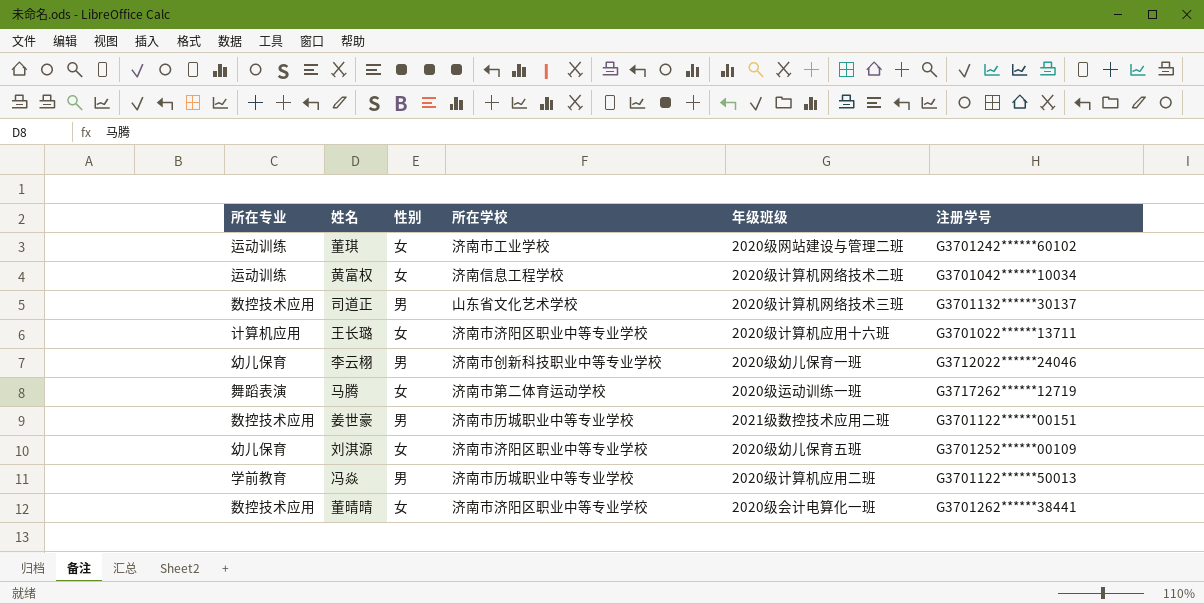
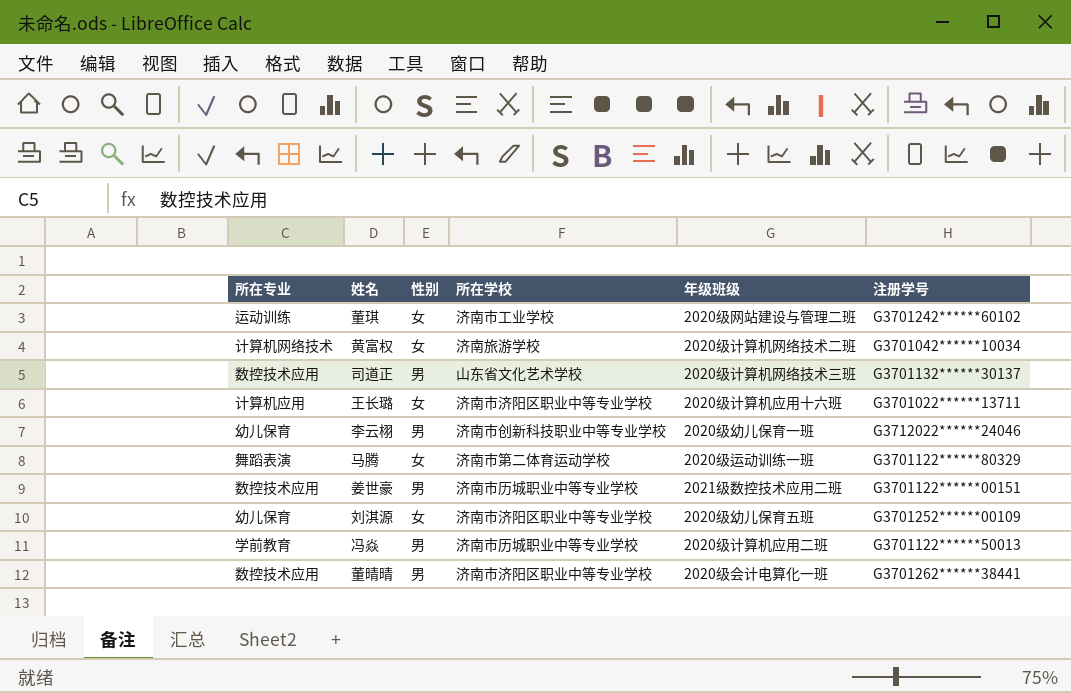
黄富权 | 所在专业: 运动训练 -> 计算机网络技术
黄富权 | 所在学校: 济南信息工程学校 -> 济南旅游学校
马腾 | 注册学号: G3717262******12719 -> G3701122******80329
董晴晴 | 性别: 女 -> 男

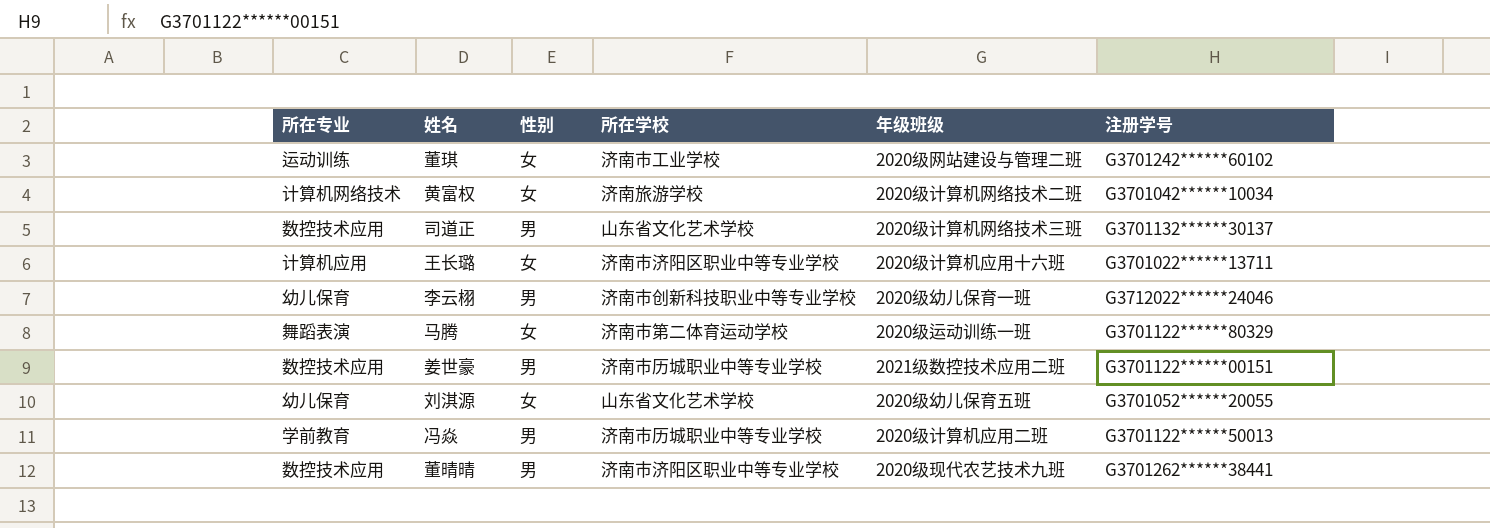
刘淇源 | 所在学校: 济南市济阳区职业中等专业学校 -> 山东省文化艺术学校
刘淇源 | 注册学号: G3701252******00109 -> G3701052******20055
董晴晴 | 年级班级: 2020级会计电算化一班 -> 2020级现代农艺技术九班

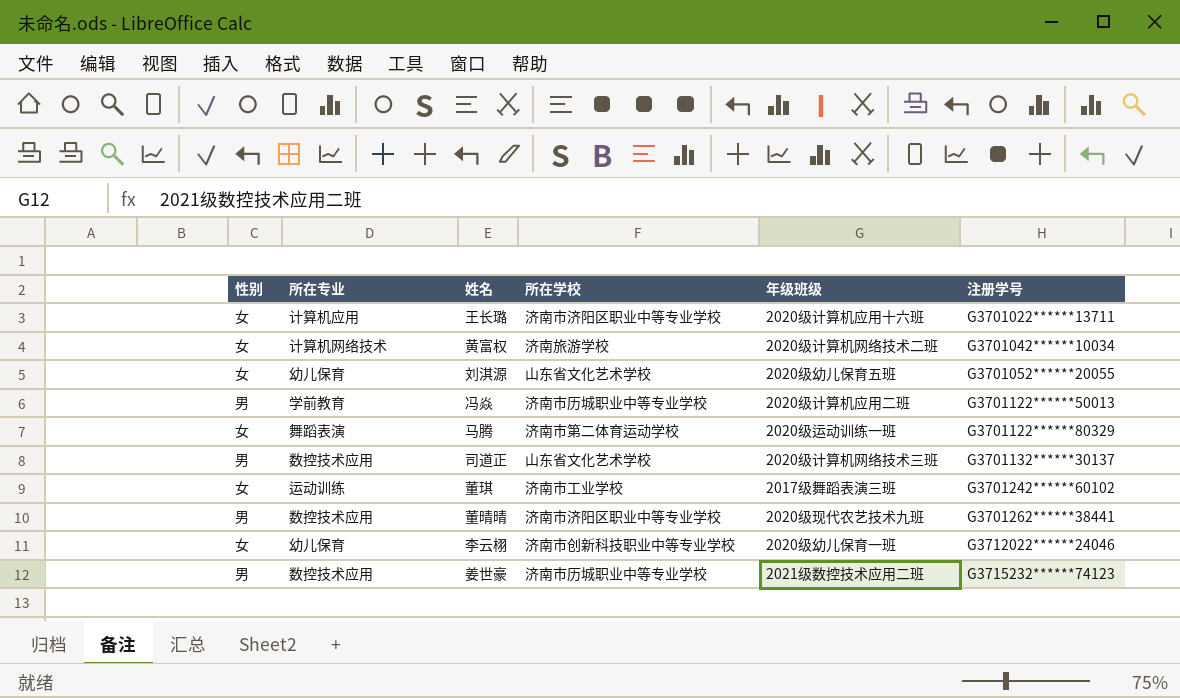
row order: none -> 注册学号 ascending
column 性别 | position: 3 -> 1
董琪 | 年级班级: 2020级网站建设与管理二班 -> 2017级舞蹈表演三班
李云栩 | 性别: 男 -> 女
姜世豪 | 注册学号: G3701122******00151 -> G3715232******74123

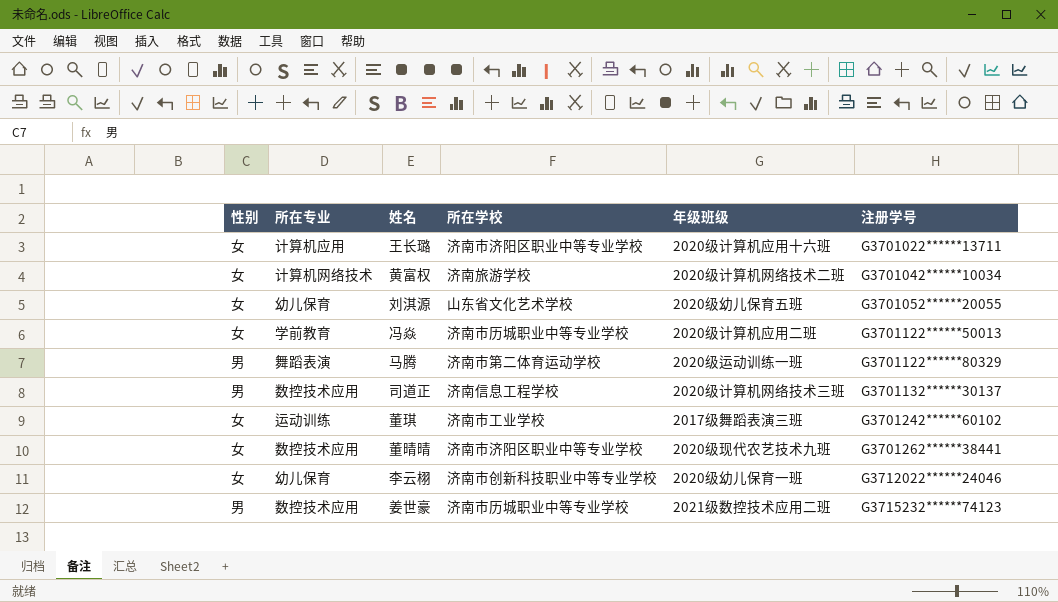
冯焱 | 性别: 男 -> 女
马腾 | 性别: 女 -> 男
司道正 | 所在学校: 山东省文化艺术学校 -> 济南信息工程学校
董晴晴 | 性别: 男 -> 女

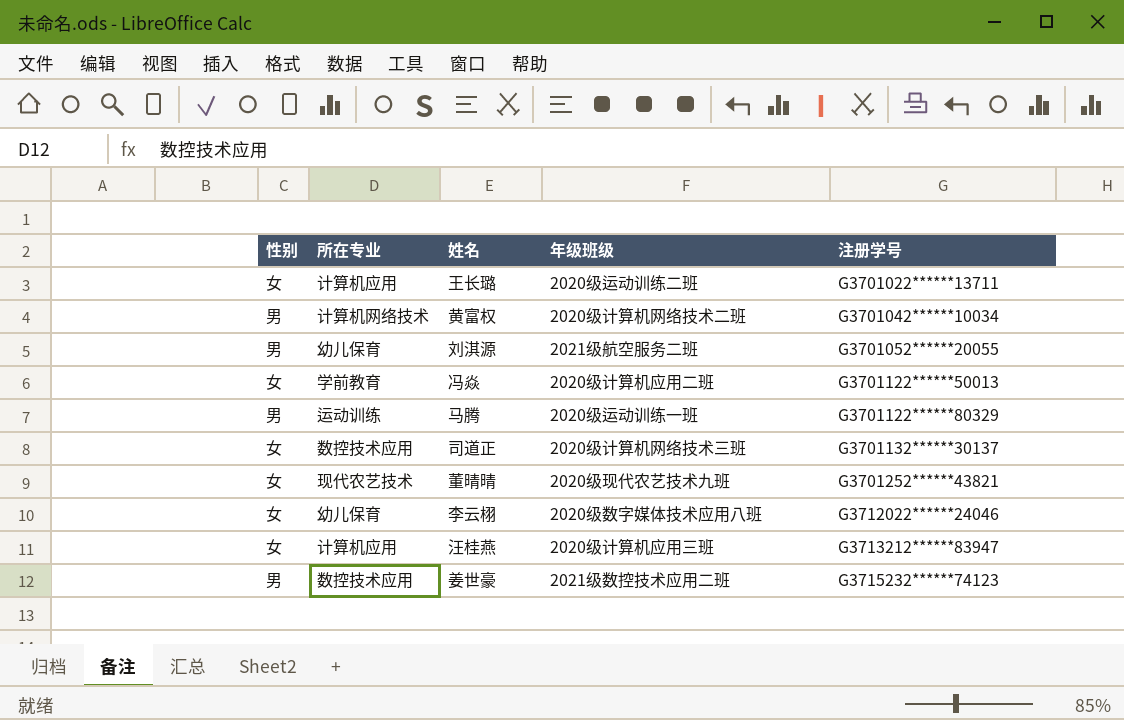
column 所在学校 | position: 4 -> none
row 董琪: 女 | 运动训练 | 济南市工业学校 | 2017级舞蹈表演三班 | G3701242******60102 -> none
王长璐 | 年级班级: 2020级计算机应用十六班 -> 2020级运动训练二班
黄富权 | 性别: 女 -> 男
刘淇源 | 性别: 女 -> 男
刘淇源 | 年级班级: 2020级幼儿保育五班 -> 2021级航空服务二班
马腾 | 所在专业: 舞蹈表演 -> 运动训练
司道正 | 性别: 男 -> 女
董晴晴 | 所在专业: 数控技术应用 -> 现代农艺技术
董晴晴 | 注册学号: G3701262******38441 -> G3701252******43821
李云栩 | 年级班级: 2020级幼儿保育一班 -> 2020级数字媒体技术应用八班
row 汪桂燕: none -> 女 | 计算机应用 | 2020级计算机应用三班 | G3713212******83947

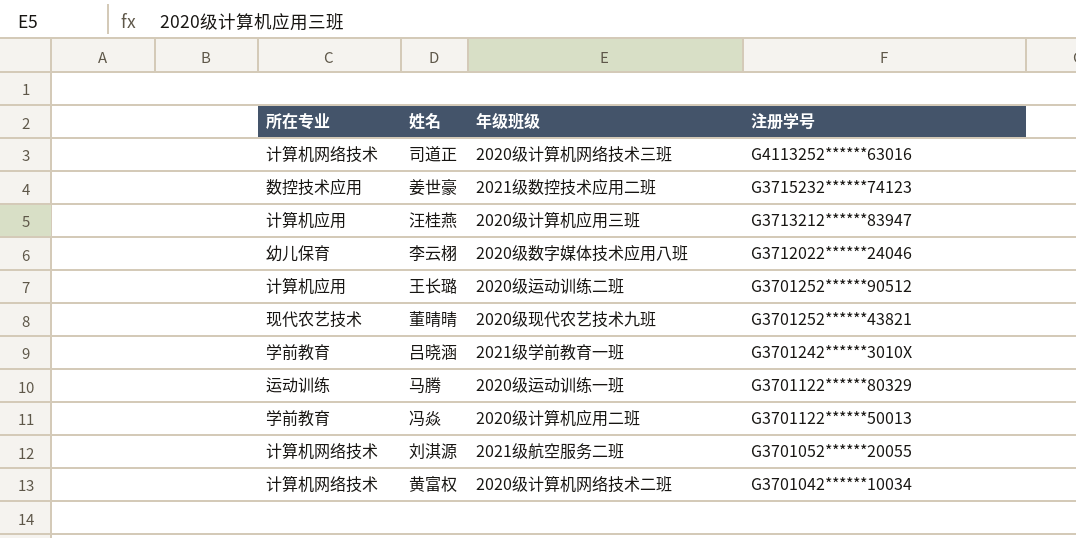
row order: 注册学号 ascending -> 注册学号 descending
column 性别 | position: 1 -> none
司道正 | 所在专业: 数控技术应用 -> 计算机网络技术
司道正 | 注册学号: G3701132******30137 -> G4113252******63016
王长璐 | 注册学号: G3701022******13711 -> G3701252******90512
row 吕晓涵: none -> 学前教育 | 2021级学前教育一班 | G3701242******3010X
刘淇源 | 所在专业: 幼儿保育 -> 计算机网络技术

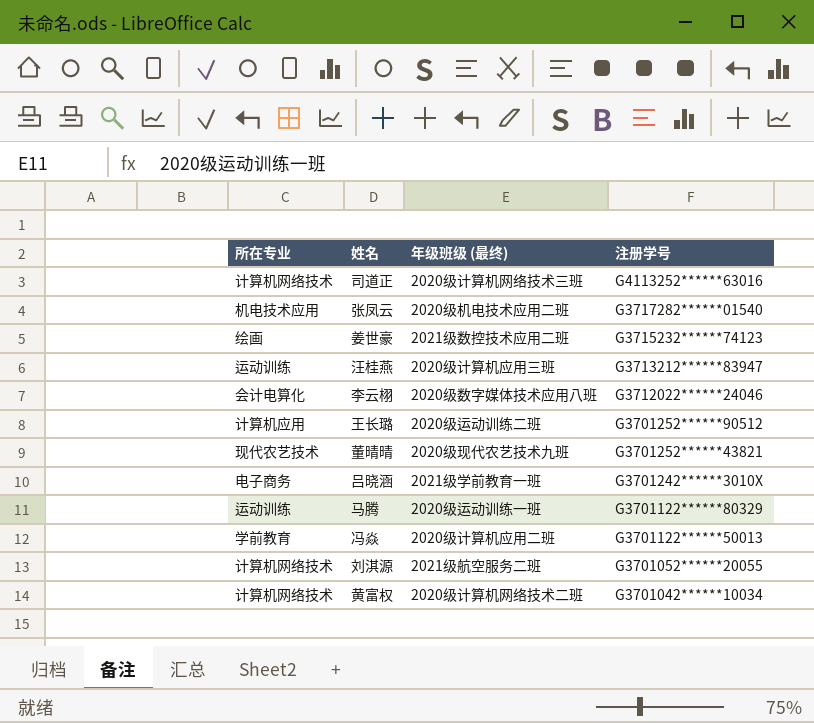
column name: 年级班级 -> 年级班级 (最终)
row 张凤云: none -> 机电技术应用 | 2020级机电技术应用二班 | G3717282******01540
姜世豪 | 所在专业: 数控技术应用 -> 绘画
汪桂燕 | 所在专业: 计算机应用 -> 运动训练
李云栩 | 所在专业: 幼儿保育 -> 会计电算化
吕晓涵 | 所在专业: 学前教育 -> 电子商务

